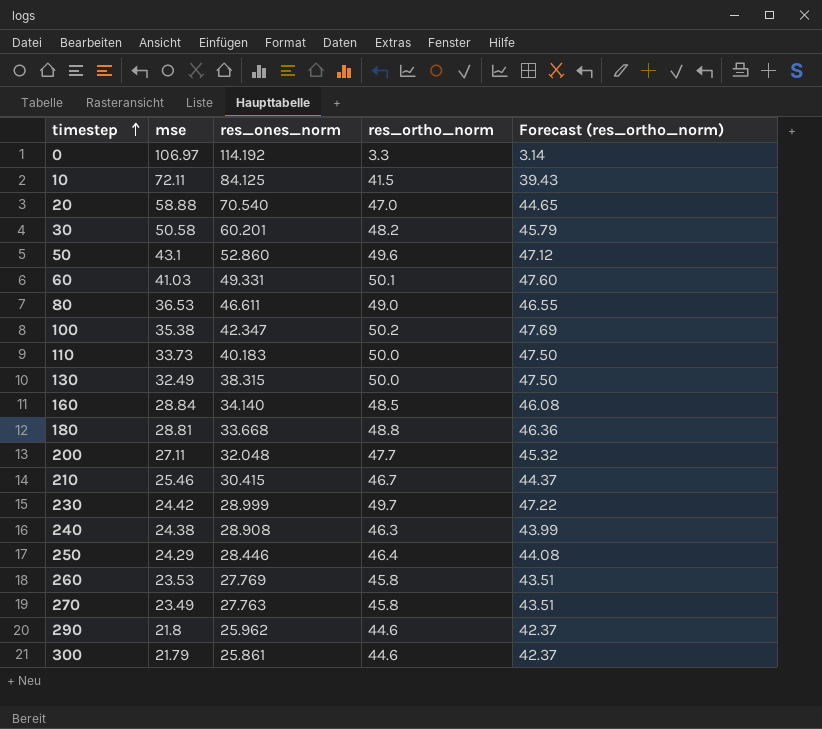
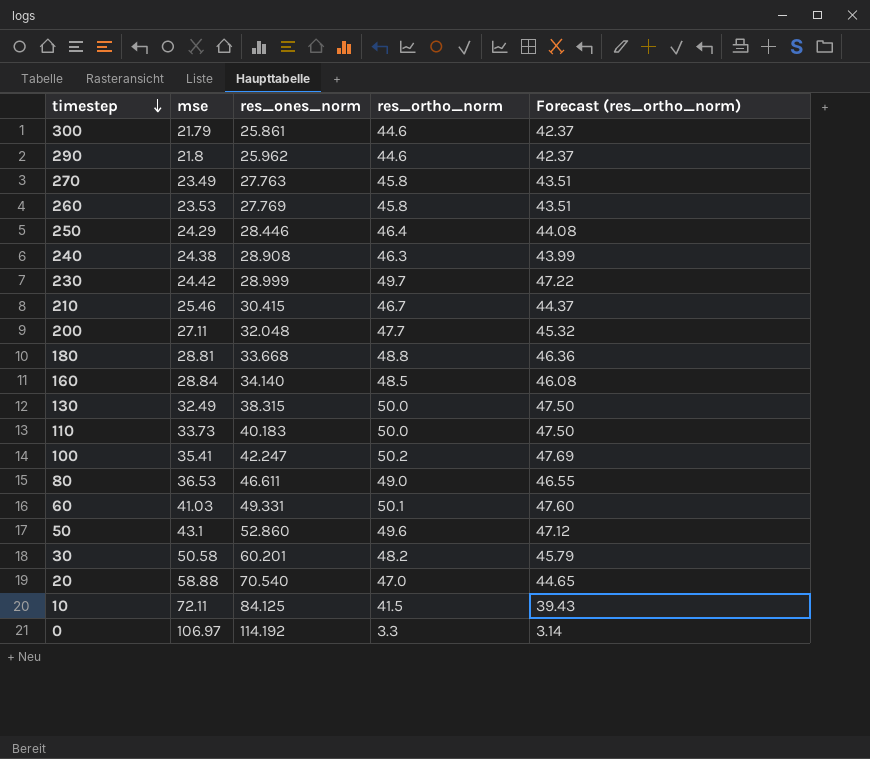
row order: timestep ascending -> timestep descending
100 | mse: 35.38 -> 35.41
100 | res_ones_norm: 42.347 -> 42.247

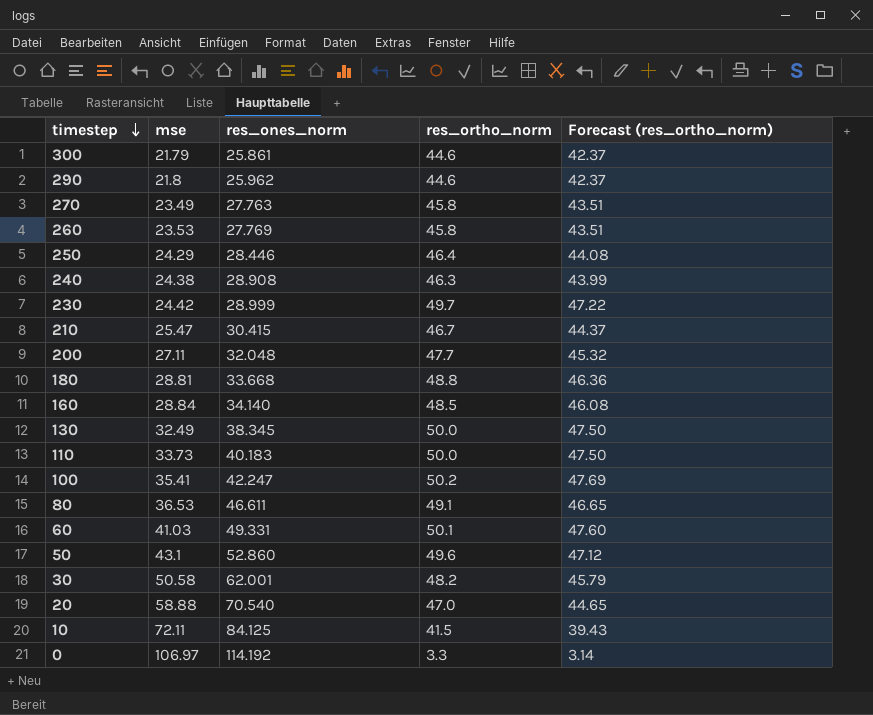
210 | mse: 25.46 -> 25.47
130 | res_ones_norm: 38.315 -> 38.345
80 | res_ortho_norm: 49.0 -> 49.1
80 | Forecast (res_ortho_norm): 46.55 -> 46.65
30 | res_ones_norm: 60.201 -> 62.001

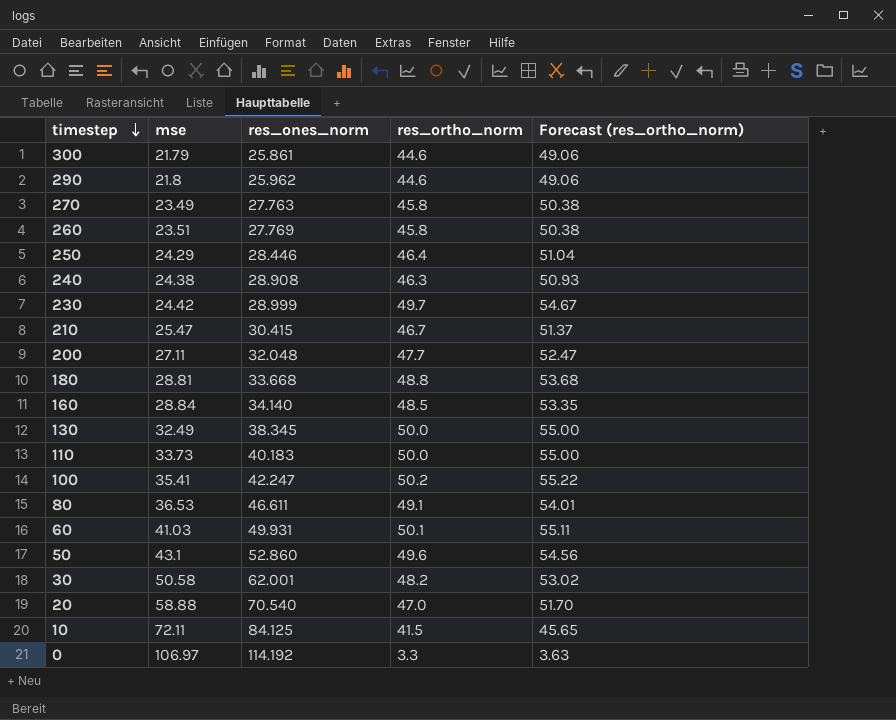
column Forecast (res_ortho_norm) | formula: [res_ortho_norm] * 0.95 -> [res_ortho_norm] * 1.1
260 | mse: 23.53 -> 23.51
60 | res_ones_norm: 49.331 -> 49.931

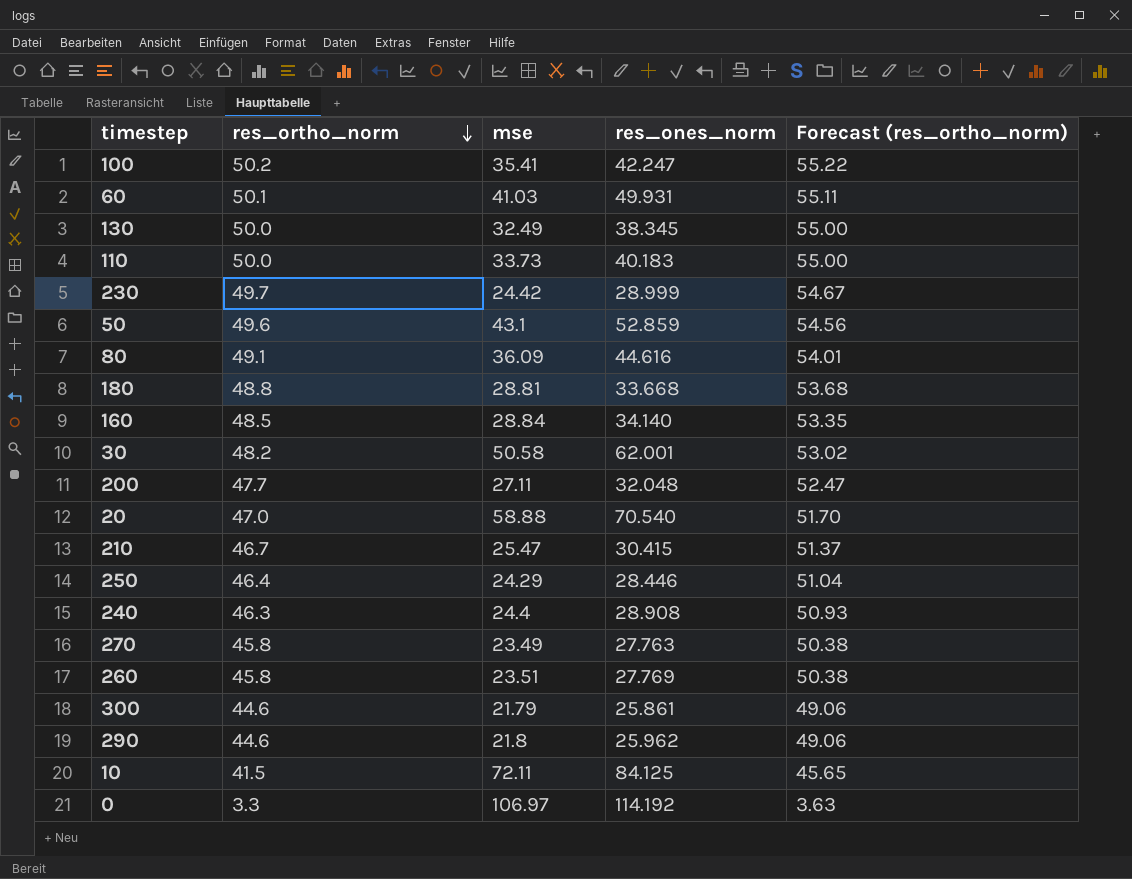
row order: timestep descending -> res_ortho_norm descending
column res_ortho_norm | position: 4 -> 2
50 | res_ones_norm: 52.860 -> 52.859
80 | mse: 36.53 -> 36.09
80 | res_ones_norm: 46.611 -> 44.616
240 | mse: 24.38 -> 24.4

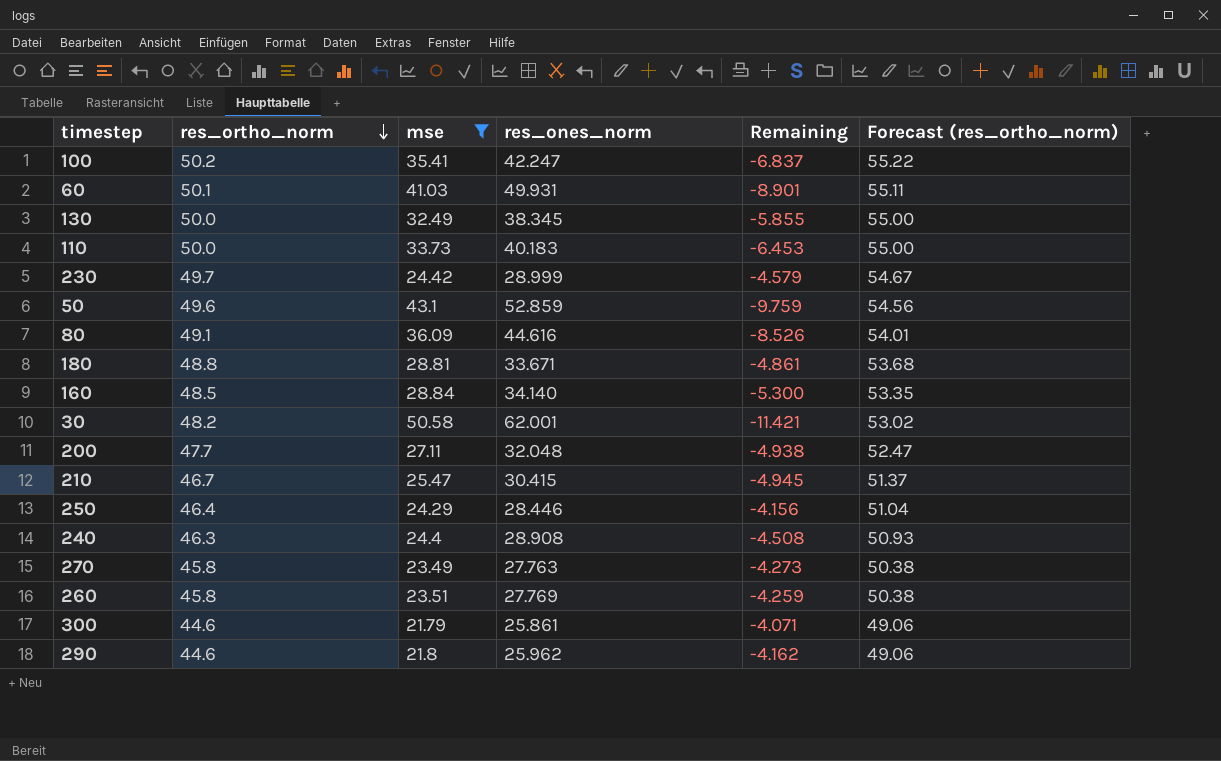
filter: none -> mse <= 50.58
column Remaining | formula: none -> [mse] - [res_ones_norm]
180 | res_ones_norm: 33.668 -> 33.671

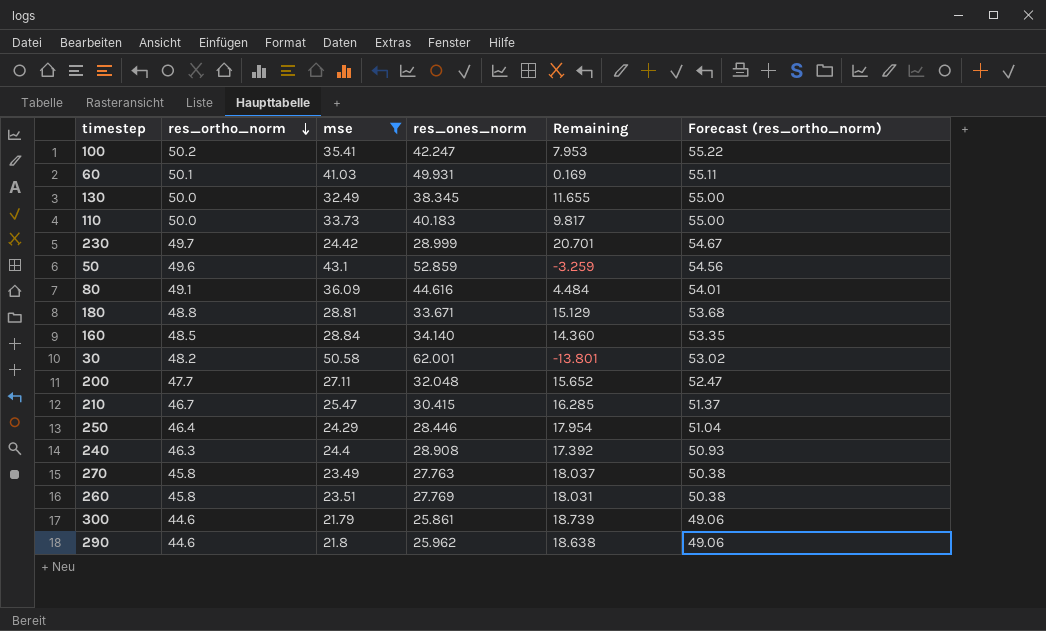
column Remaining | formula: [mse] - [res_ones_norm] -> [res_ortho_norm] - [res_ones_norm]

